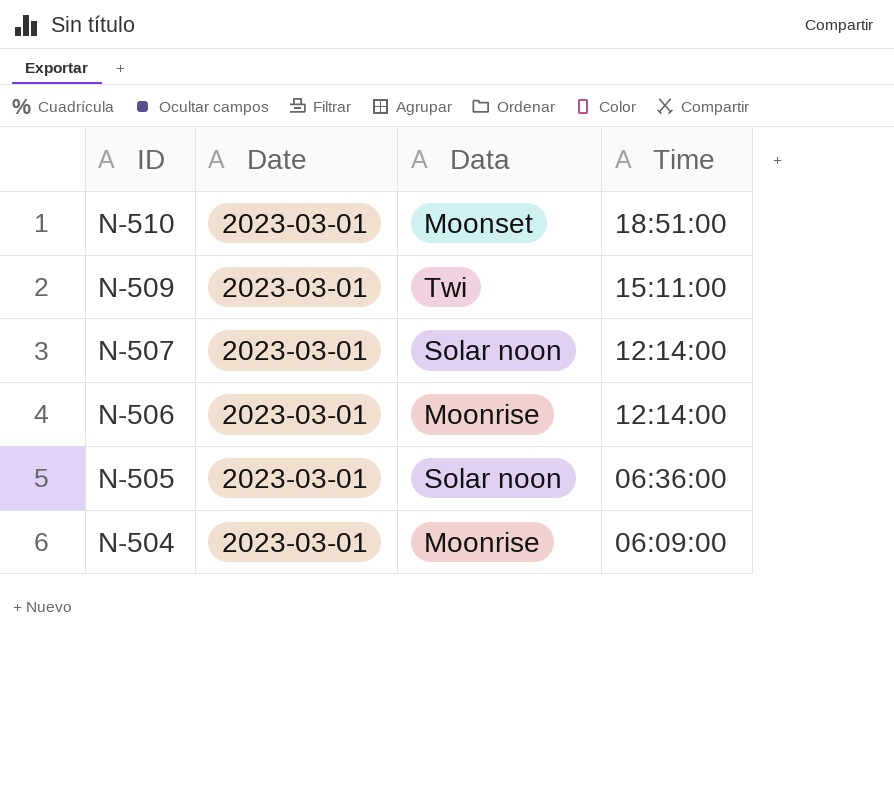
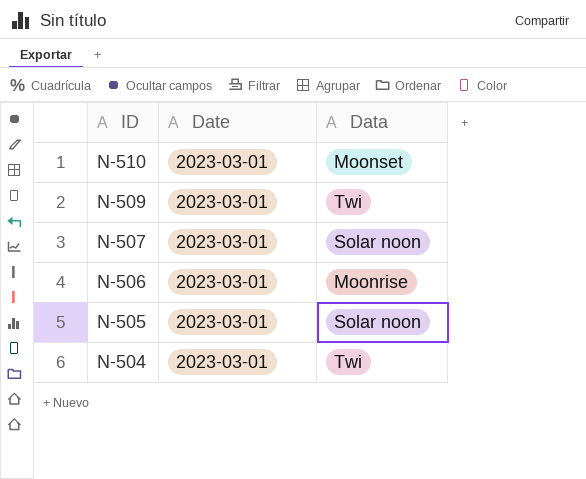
column Time | position: 4 -> none
N-504 | Data: Moonrise -> Twi

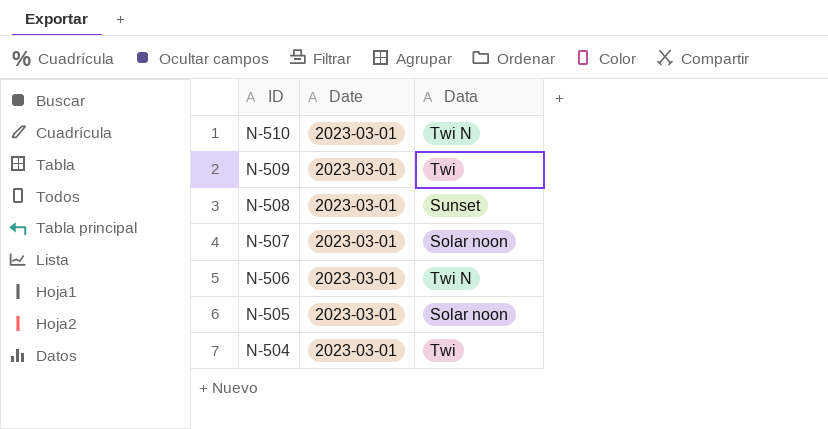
N-510 | Data: Moonset -> Twi N
row N-508: none -> 2023-03-01 | Sunset
N-506 | Data: Moonrise -> Twi N

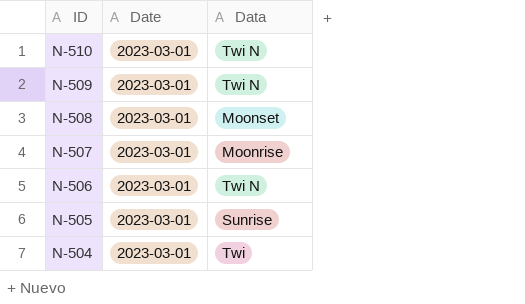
N-509 | Data: Twi -> Twi N
N-508 | Data: Sunset -> Moonset
N-507 | Data: Solar noon -> Moonrise
N-505 | Data: Solar noon -> Sunrise

